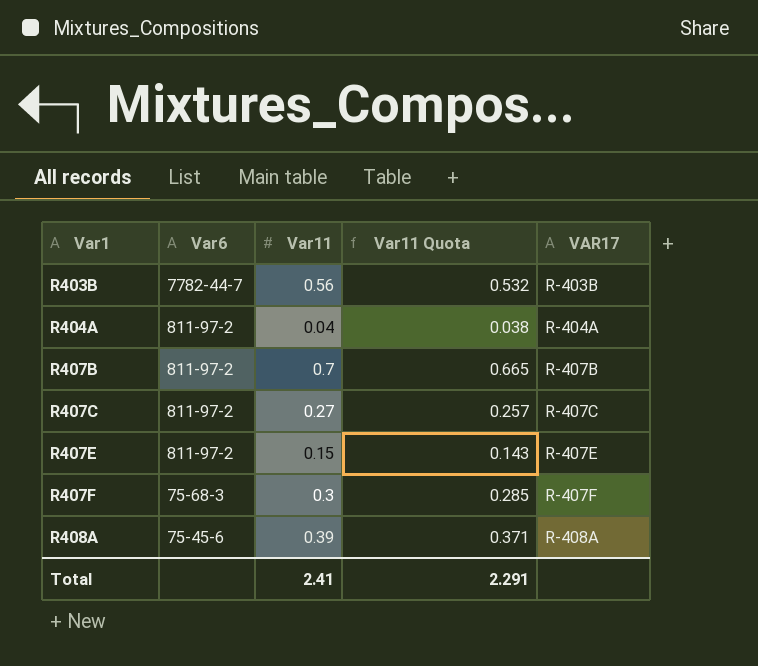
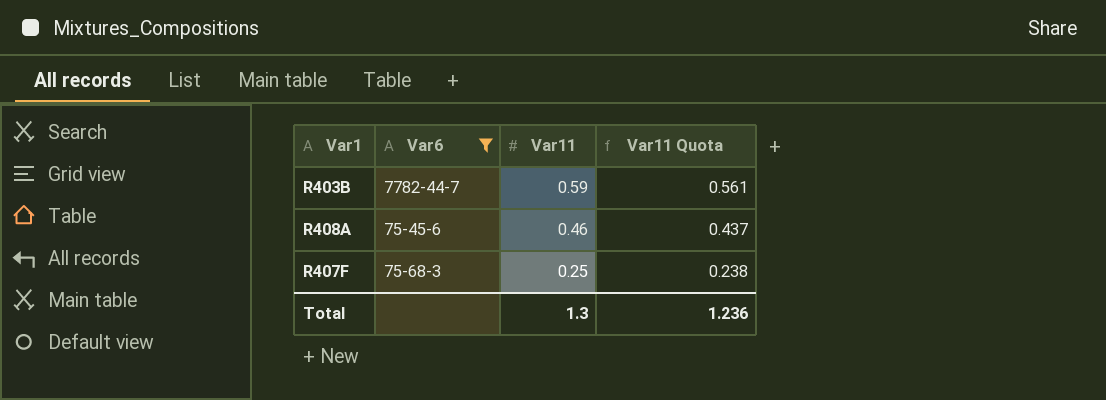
filter: none -> Var6 != 811-97-2
row order: Var1 ascending -> Var11 descending
column VAR17 | position: 5 -> none
R403B | Var11: 0.56 -> 0.59
R403B | Var11 Quota: 0.532 -> 0.561
R408A | Var11: 0.39 -> 0.46
R408A | Var11 Quota: 0.371 -> 0.437
R407F | Var11: 0.3 -> 0.25
R407F | Var11 Quota: 0.285 -> 0.238
Total | Var11: 2.41 -> 1.3
Total | Var11 Quota: 2.291 -> 1.236

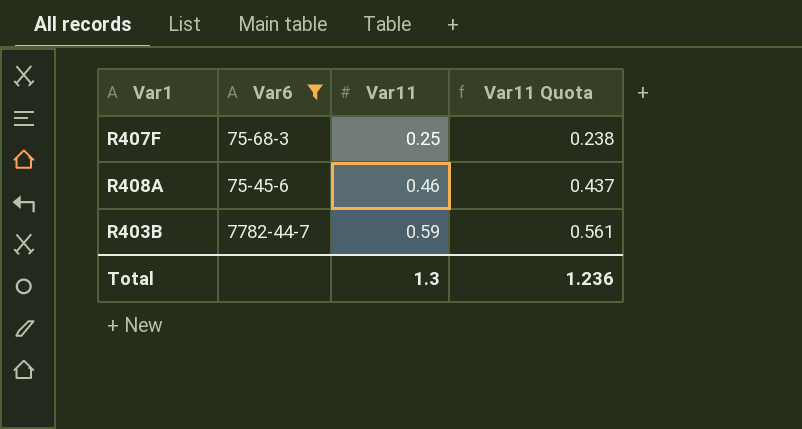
row order: Var11 descending -> Var11 ascending

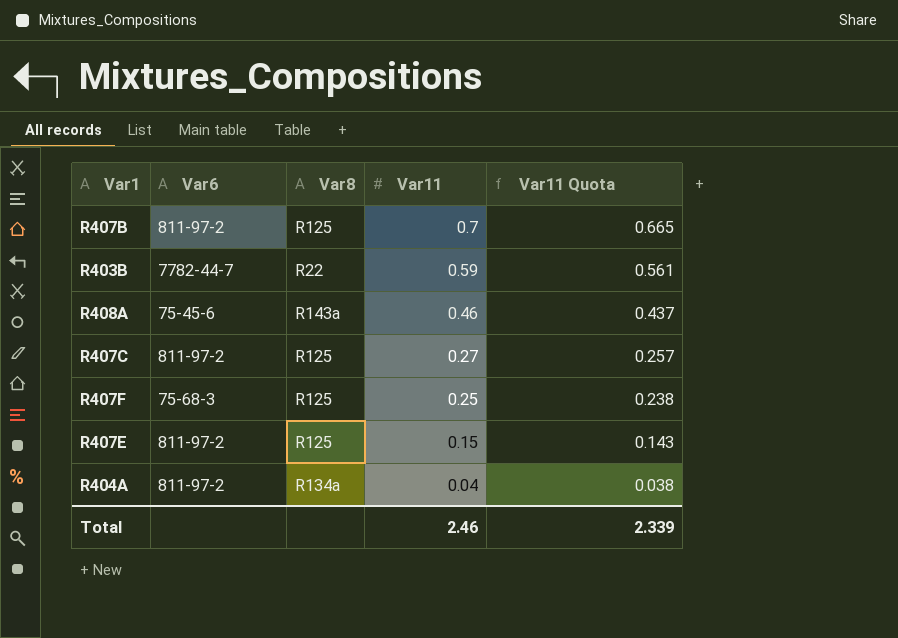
filter: Var6 != 811-97-2 -> none
row order: Var11 ascending -> Var11 descending
column Var8 | position: none -> 3
Total | Var11: 1.3 -> 2.46
Total | Var11 Quota: 1.236 -> 2.339

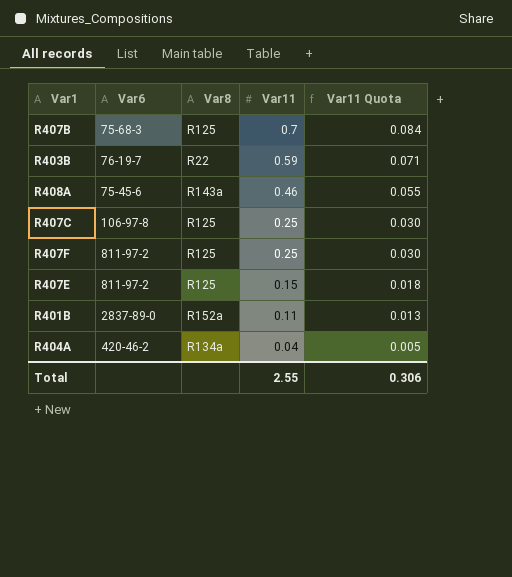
column Var11 Quota | formula: [Var11] * 0.95 -> [Var11] * 0.12
R407B | Var6: 811-97-2 -> 75-68-3
R403B | Var6: 7782-44-7 -> 76-19-7
R407C | Var6: 811-97-2 -> 106-97-8
R407C | Var11: 0.27 -> 0.25
R407F | Var6: 75-68-3 -> 811-97-2
row R401B: none -> 2837-89-0 | R152a | 0.11 | 0.013
R404A | Var6: 811-97-2 -> 420-46-2
Total | Var11: 2.46 -> 2.55
Total | Var11 Quota: 2.339 -> 0.306

